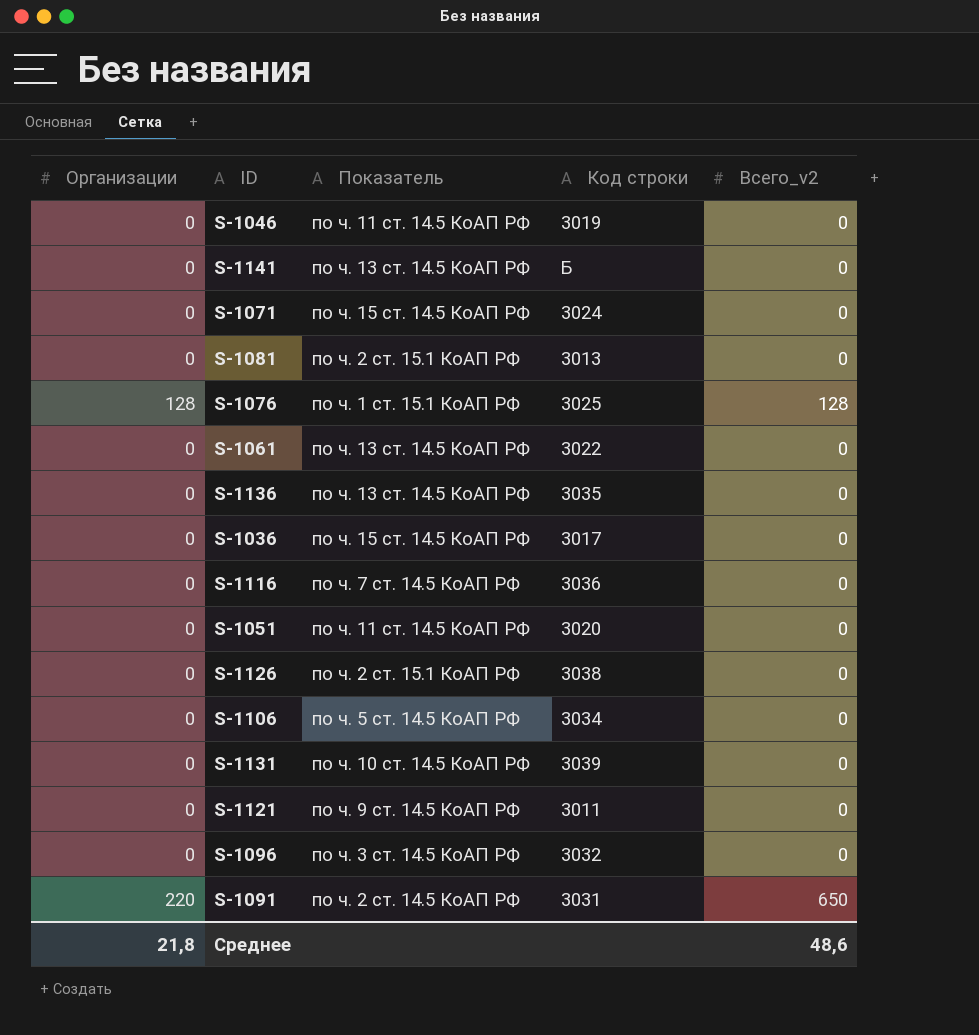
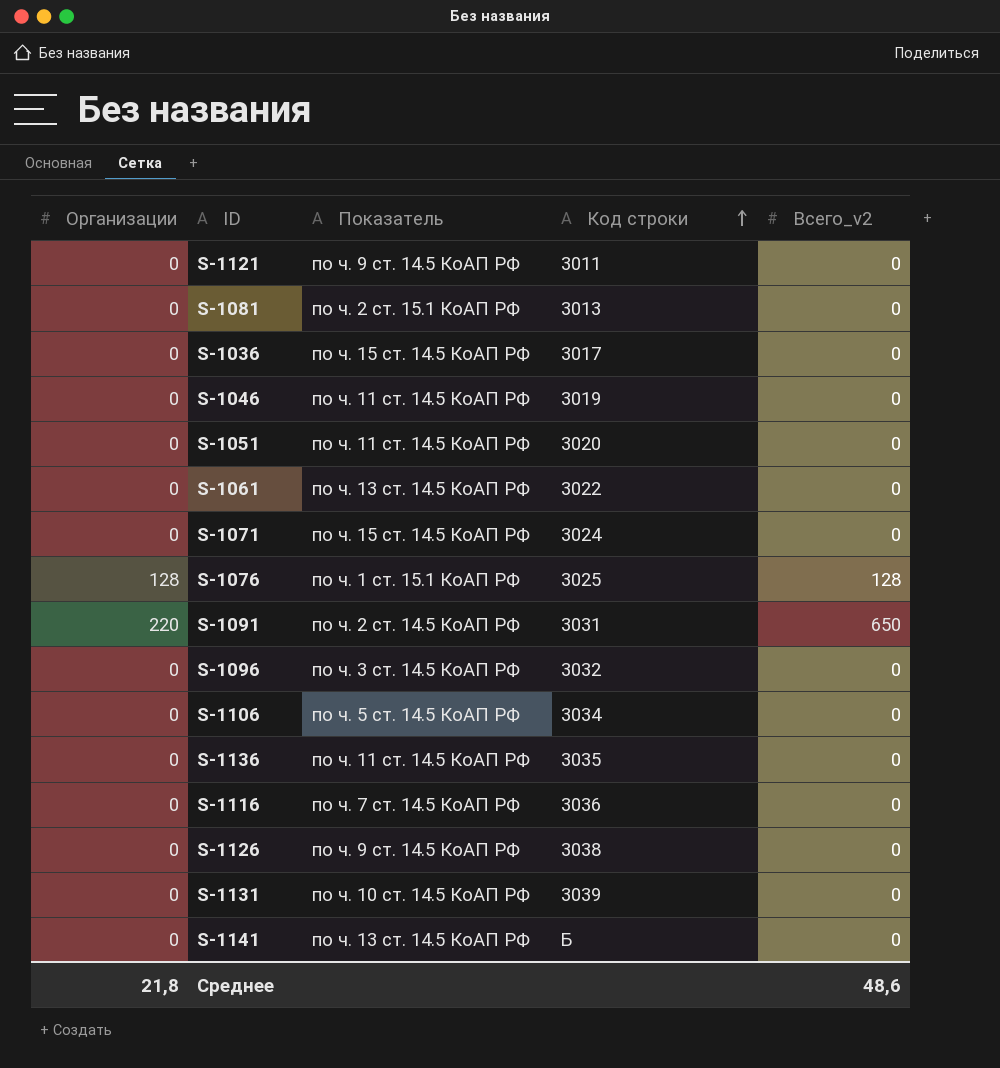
row order: none -> Код строки ascending
S-1136 | Показатель: по ч. 13 ст. 14.5 КоАП РФ -> по ч. 11 ст. 14.5 КоАП РФ
S-1126 | Показатель: по ч. 2 ст. 15.1 КоАП РФ -> по ч. 9 ст. 14.5 КоАП РФ

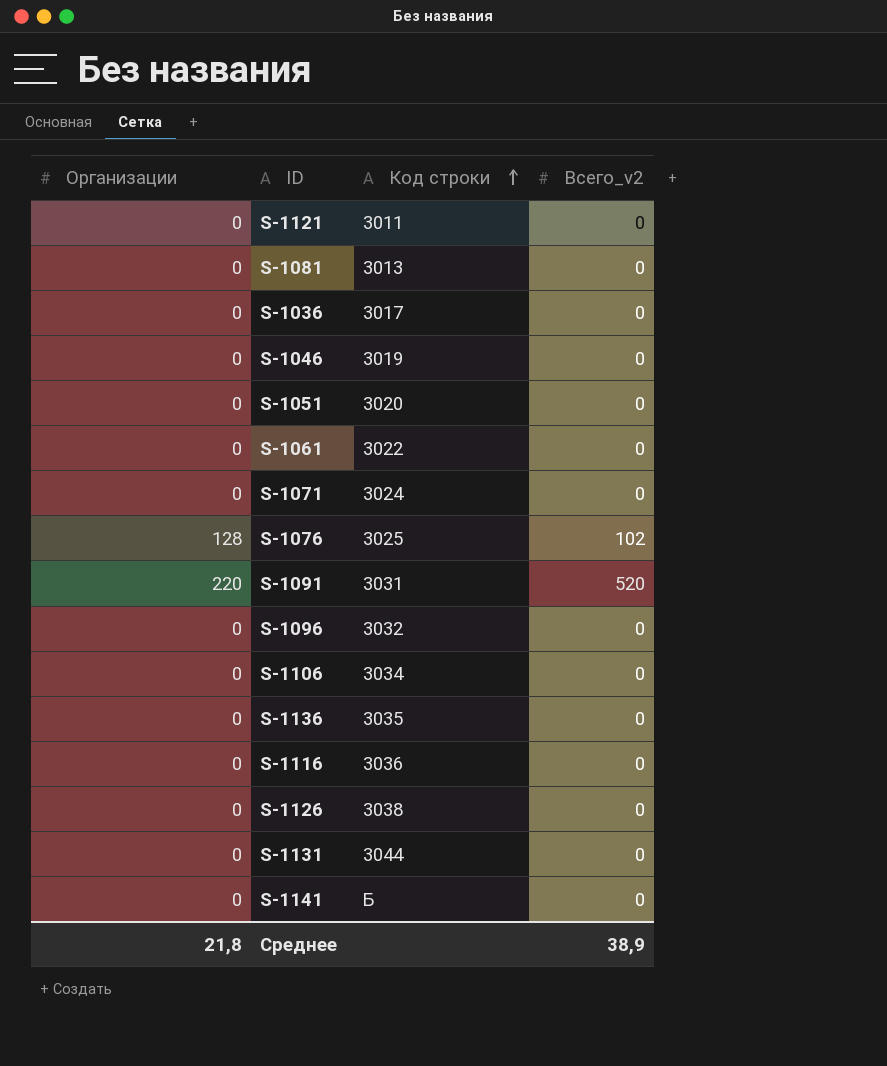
column Показатель | position: 3 -> none
S-1076 | Всего_v2: 128 -> 102
S-1091 | Всего_v2: 650 -> 520
S-1131 | Код строки: 3039 -> 3044
Среднее | Всего_v2: 48,6 -> 38,9

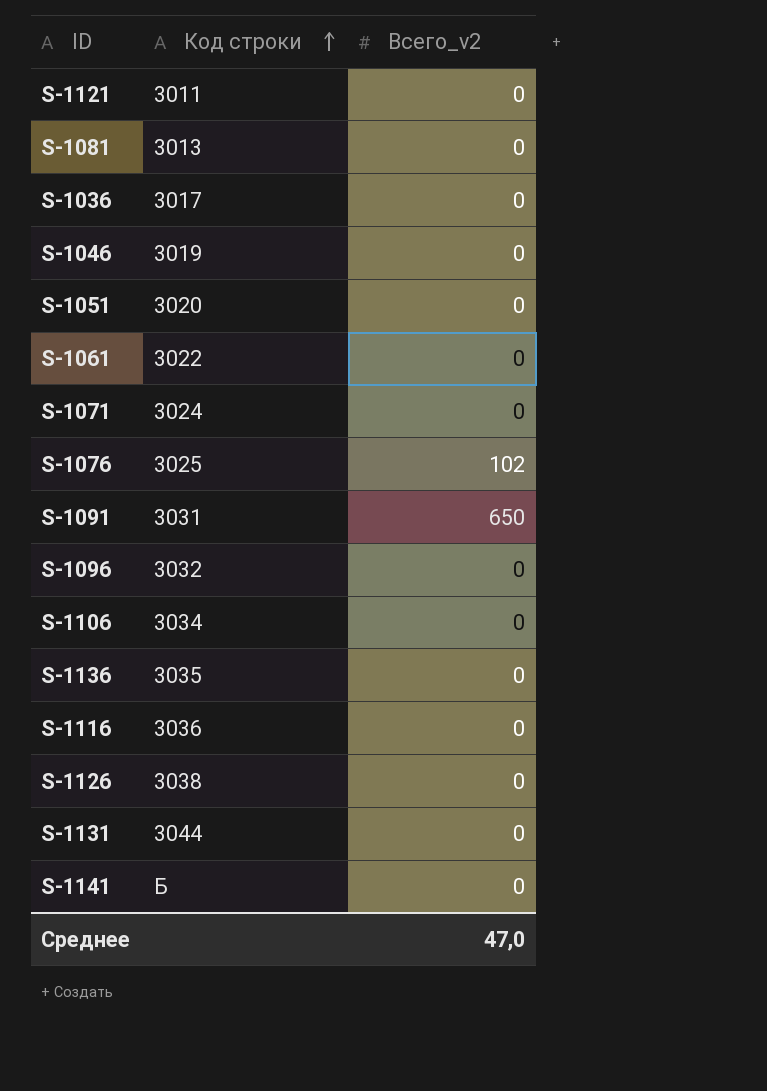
column Организации | position: 1 -> none
S-1091 | Всего_v2: 520 -> 650
Среднее | Всего_v2: 38,9 -> 47,0

